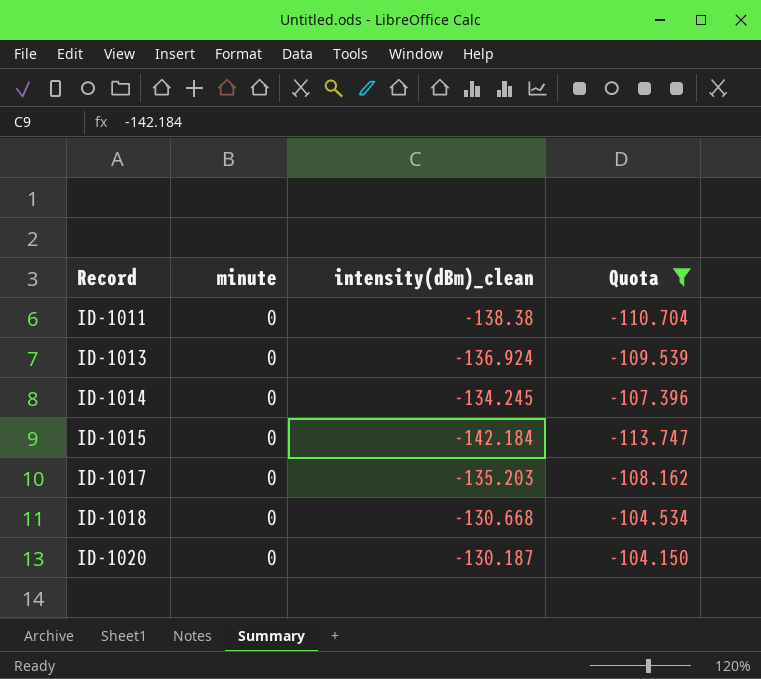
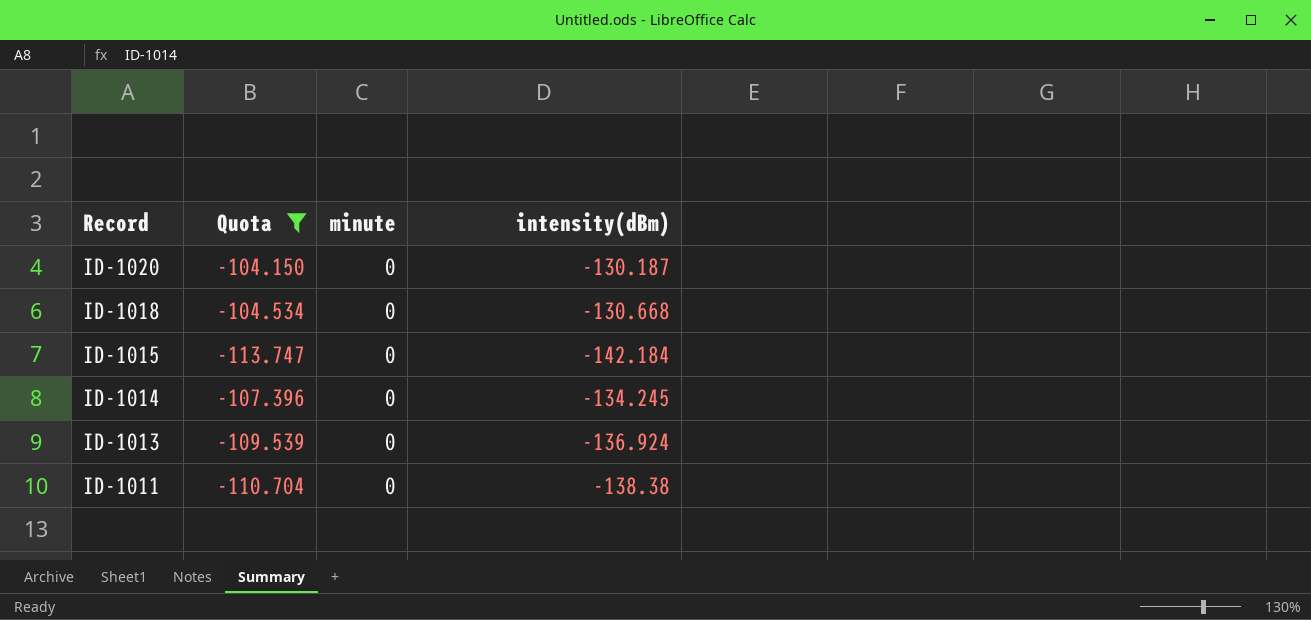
row order: Record ascending -> Record descending
column Quota | position: 4 -> 2
column name: intensity(dBm)_clean -> intensity(dBm)
row ID-1017: 0 | -135.203 | -108.162 -> none

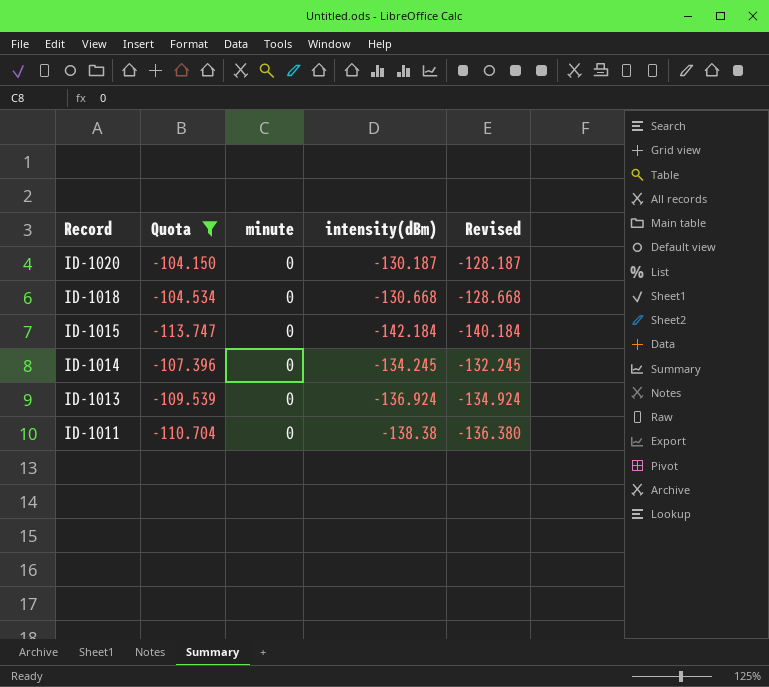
column Revised | formula: none -> [intensity(dBm)] + 2

